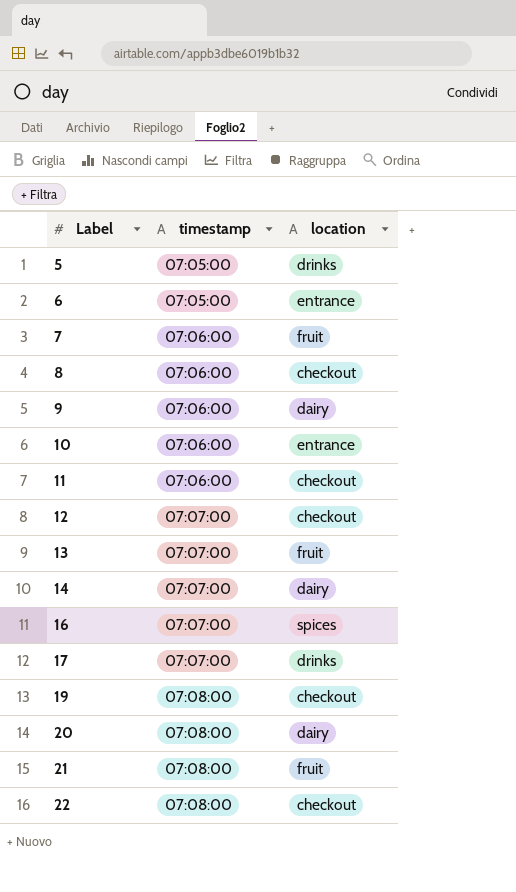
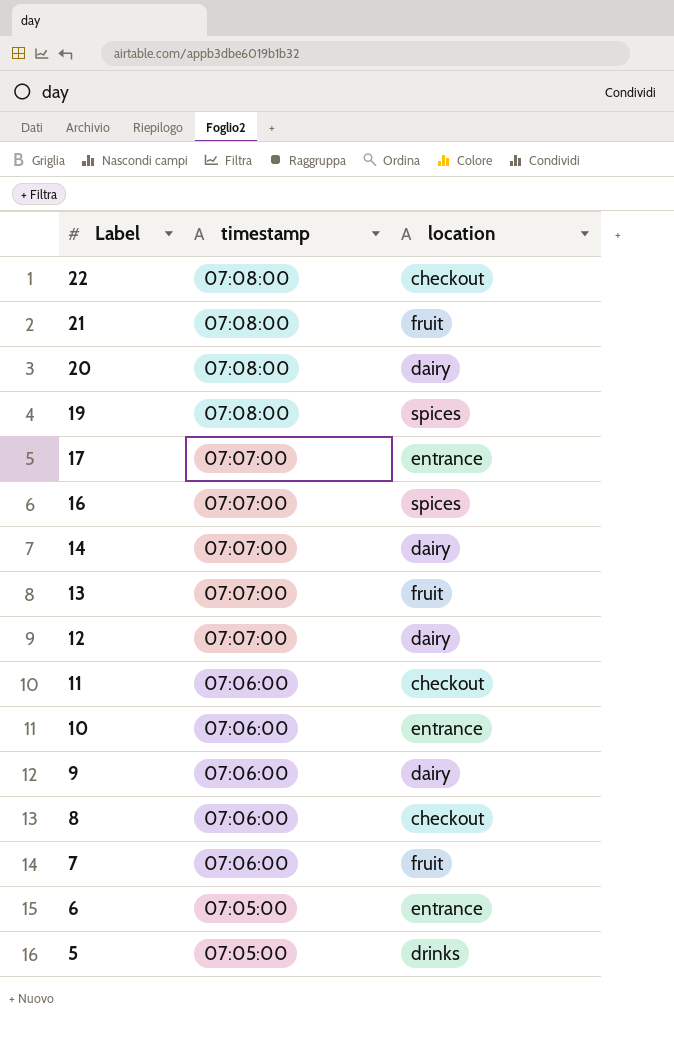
row order: Label ascending -> Label descending
19 | location: checkout -> spices
17 | location: drinks -> entrance
12 | location: checkout -> dairy

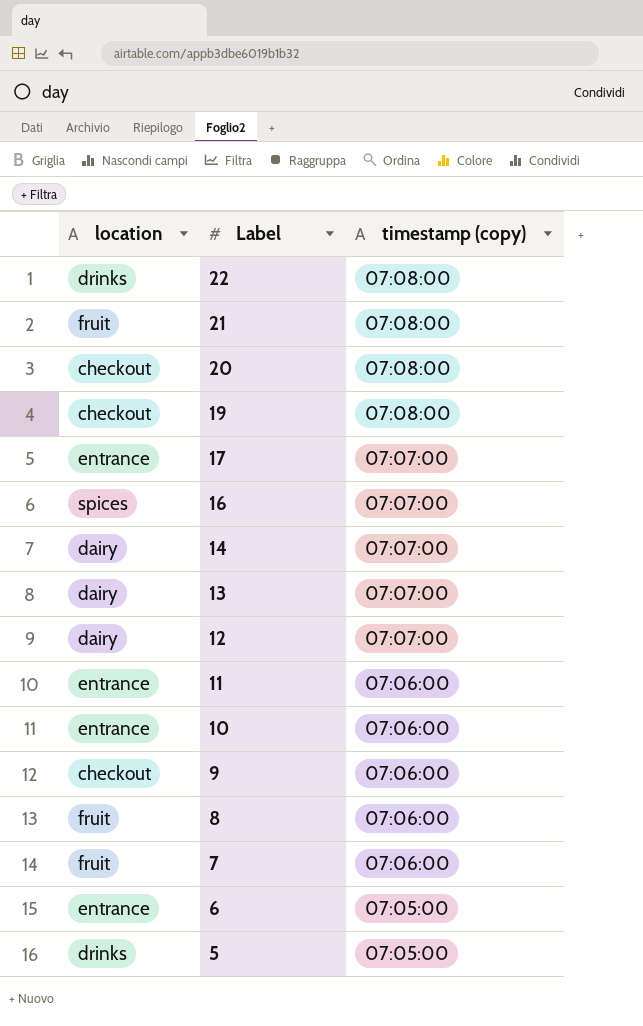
column location | position: 3 -> 1
column name: timestamp -> timestamp (copy)
22 | location: checkout -> drinks
20 | location: dairy -> checkout
19 | location: spices -> checkout
13 | location: fruit -> dairy
11 | location: checkout -> entrance
9 | location: dairy -> checkout
8 | location: checkout -> fruit

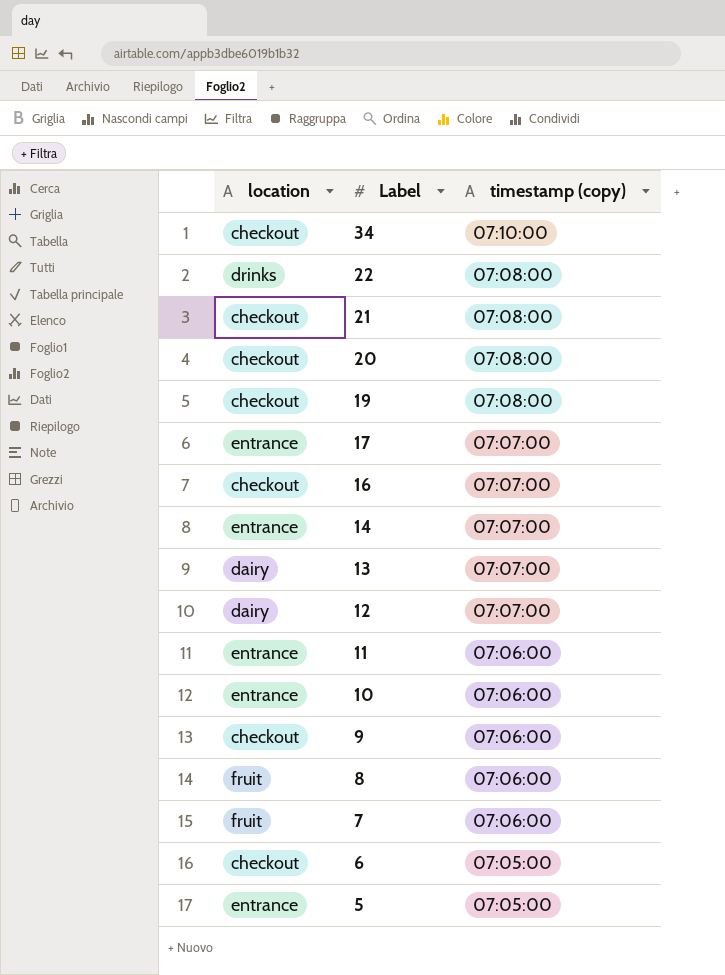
row 34: none -> checkout | 07:10:00
21 | location: fruit -> checkout
16 | location: spices -> checkout
14 | location: dairy -> entrance
6 | location: entrance -> checkout
5 | location: drinks -> entrance

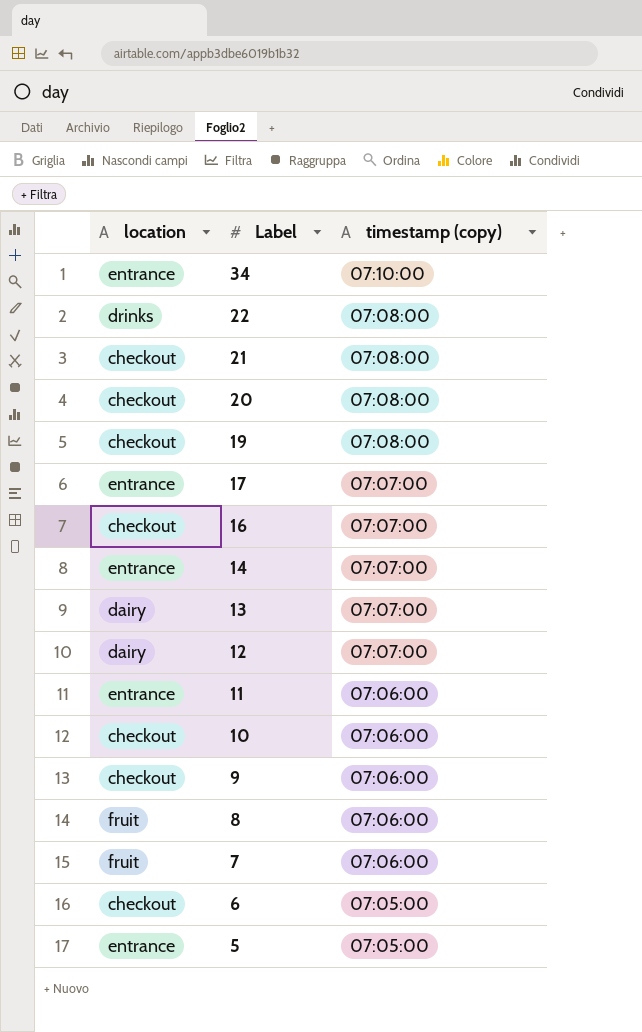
34 | location: checkout -> entrance
10 | location: entrance -> checkout

